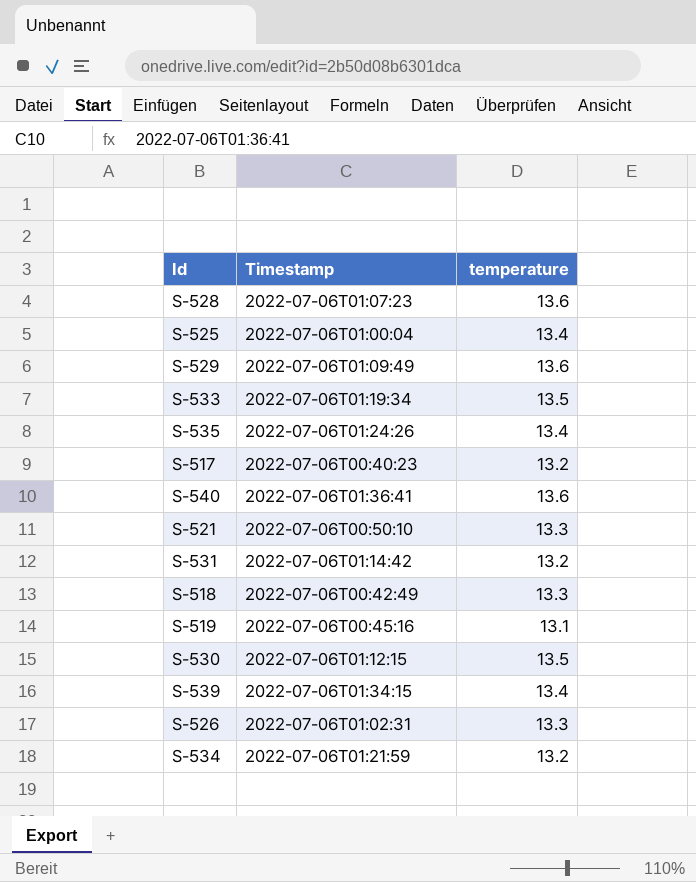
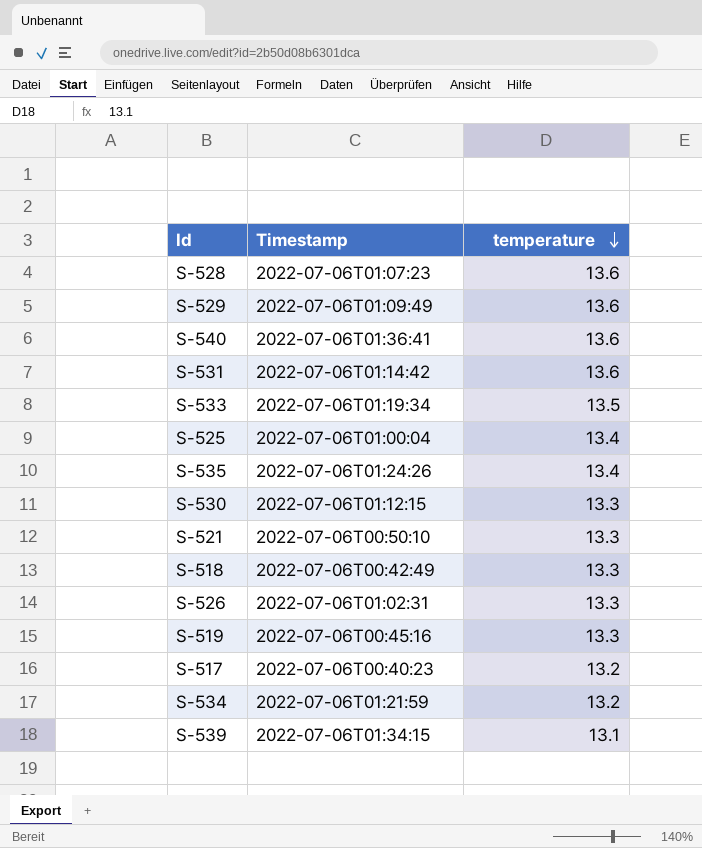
row order: none -> temperature descending
S-531 | temperature: 13.2 -> 13.6
S-530 | temperature: 13.5 -> 13.3
S-519 | temperature: 13.1 -> 13.3
S-539 | temperature: 13.4 -> 13.1

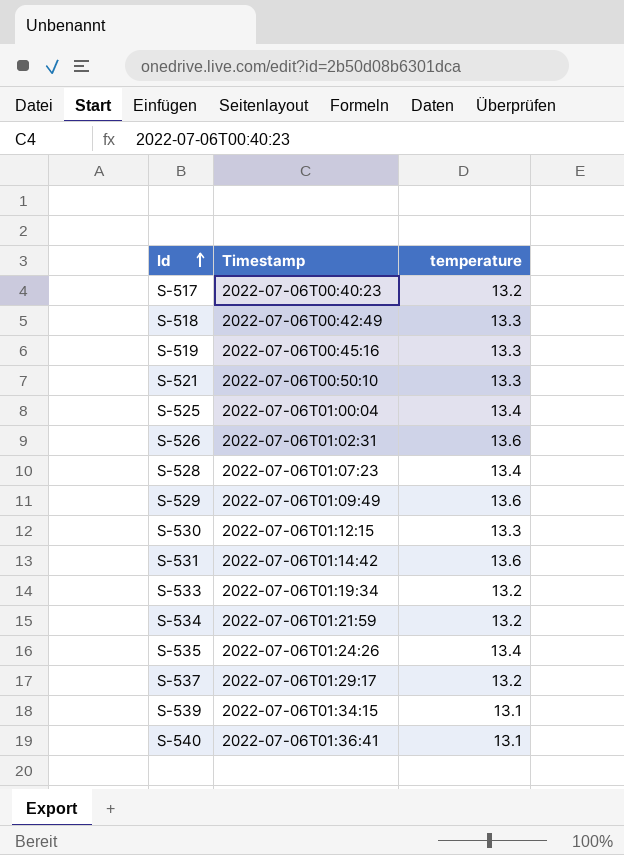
row order: temperature descending -> Id ascending
S-526 | temperature: 13.3 -> 13.6
S-528 | temperature: 13.6 -> 13.4
S-533 | temperature: 13.5 -> 13.2
row S-537: none -> 2022-07-06T01:29:17 | 13.2
S-540 | temperature: 13.6 -> 13.1

